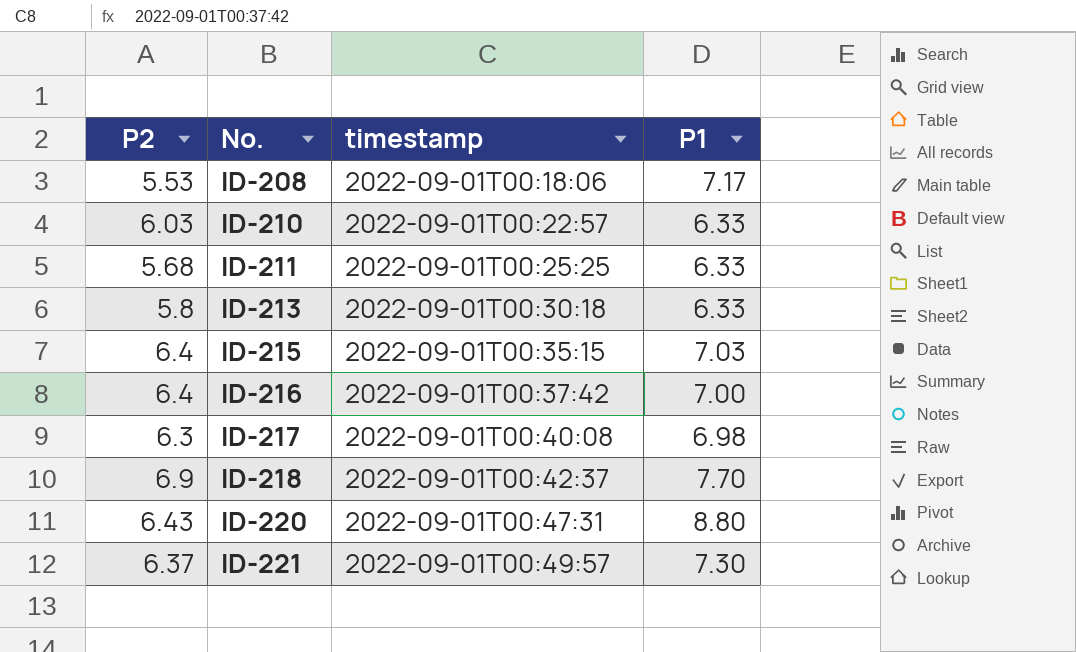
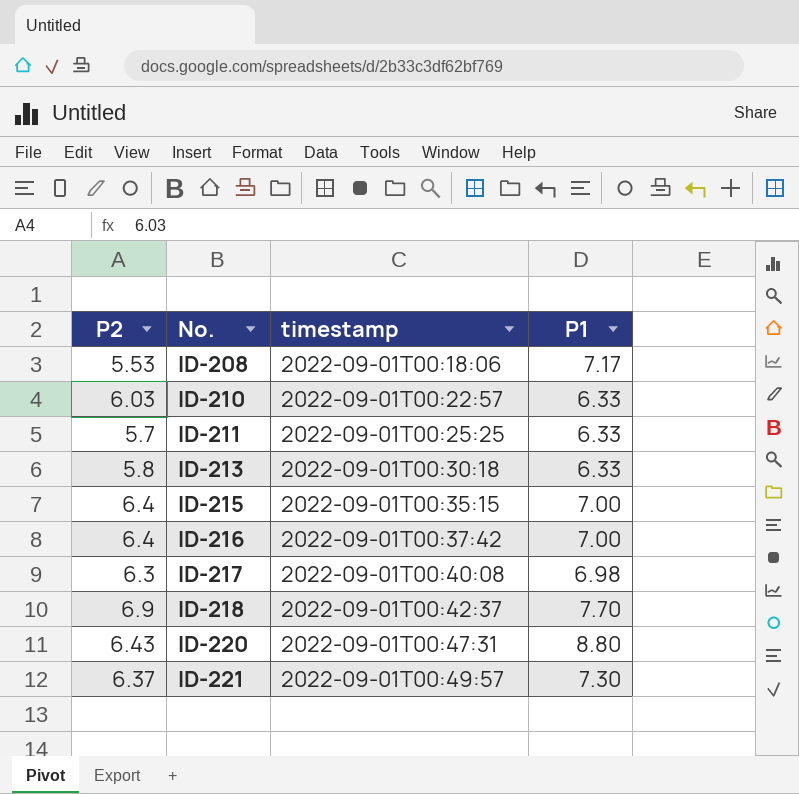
ID-211 | P2: 5.68 -> 5.7
ID-215 | P1: 7.03 -> 7.00

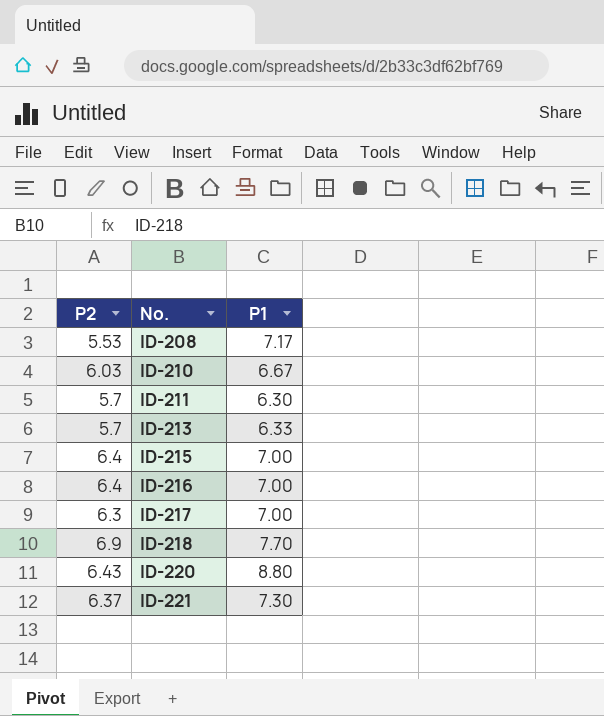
column timestamp | position: 3 -> none
ID-210 | P1: 6.33 -> 6.67
ID-211 | P1: 6.33 -> 6.30
ID-213 | P2: 5.8 -> 5.7
ID-217 | P1: 6.98 -> 7.00

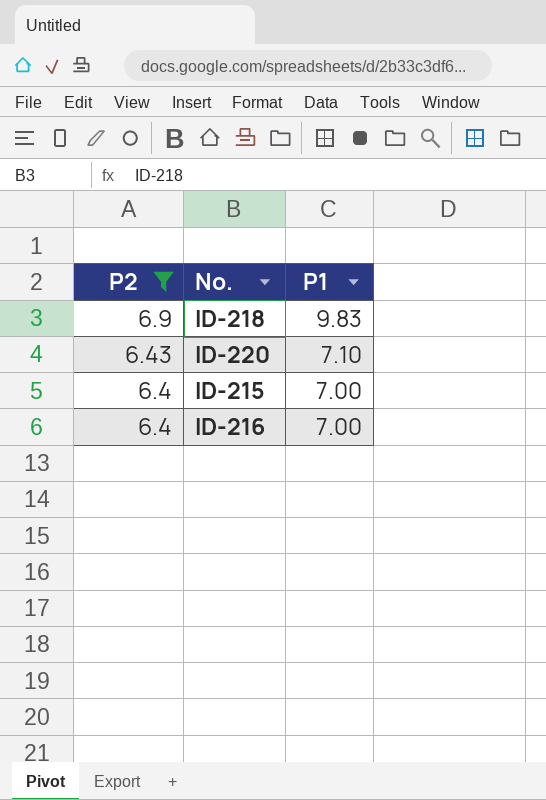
filter: none -> P2 >= 6.4
row order: No. ascending -> P2 descending
ID-218 | P1: 7.70 -> 9.83
ID-220 | P1: 8.80 -> 7.10

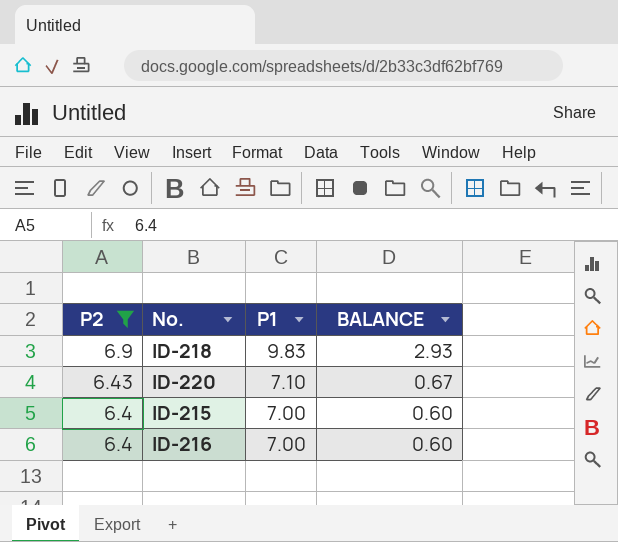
column BALANCE | formula: none -> [P1] - [P2]

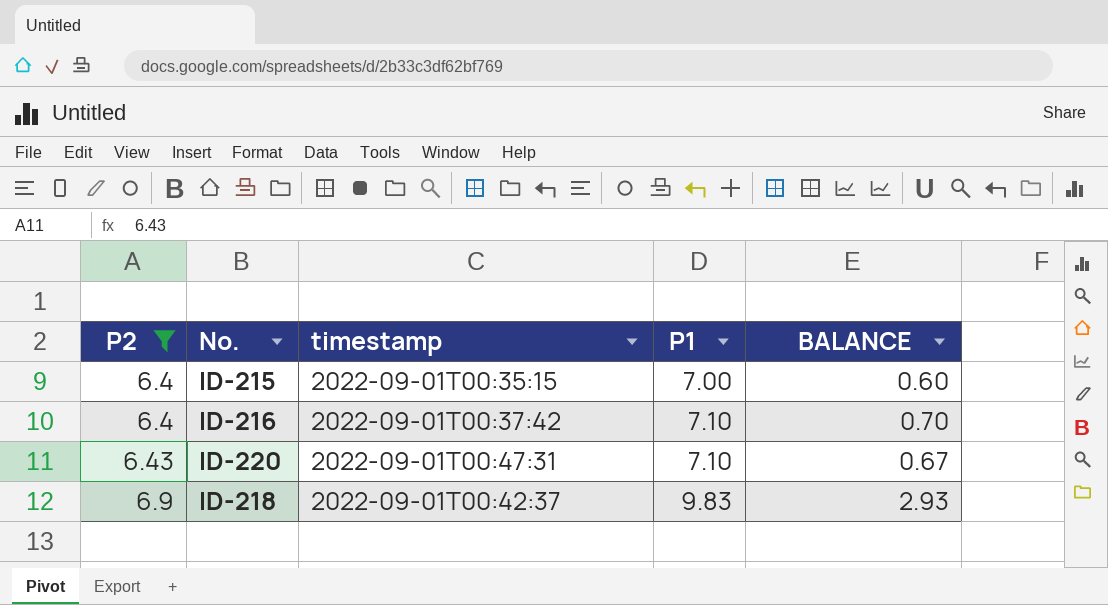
row order: P2 descending -> P2 ascending
column timestamp | position: none -> 3
ID-216 | P1: 7.00 -> 7.10
ID-216 | BALANCE: 0.60 -> 0.70

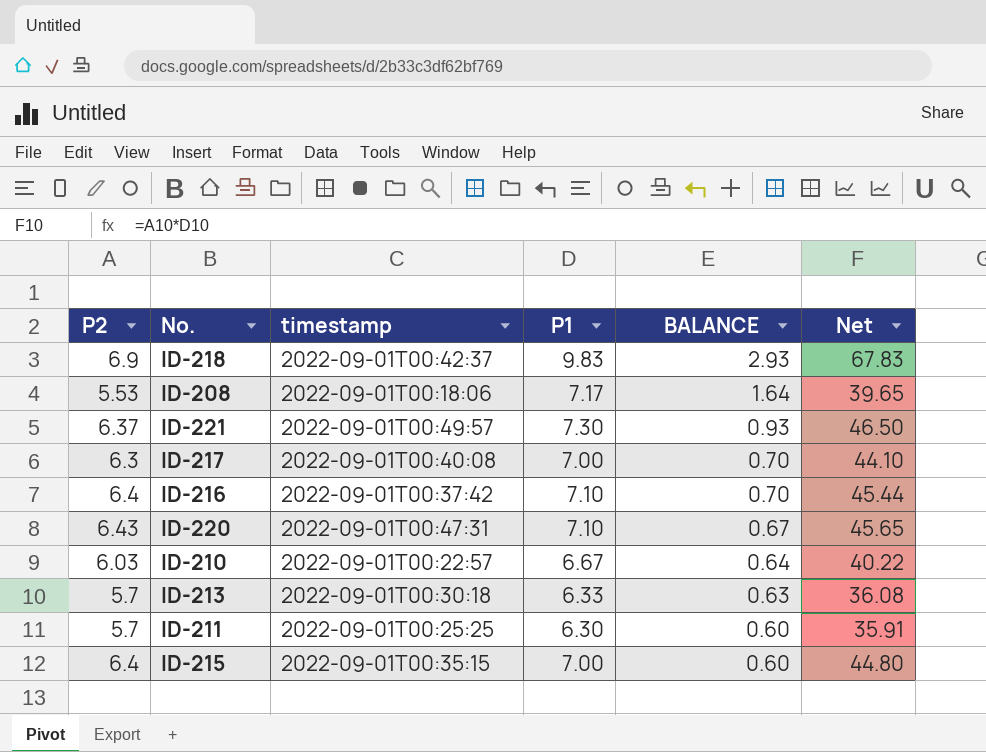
filter: P2 >= 6.4 -> none
row order: P2 ascending -> BALANCE descending
column Net | formula: none -> [P2] * [P1]

